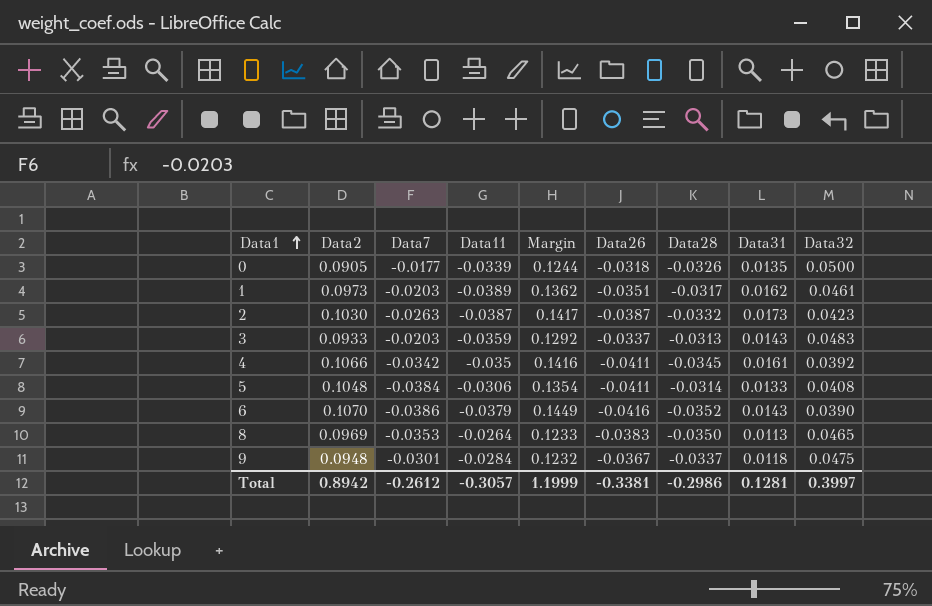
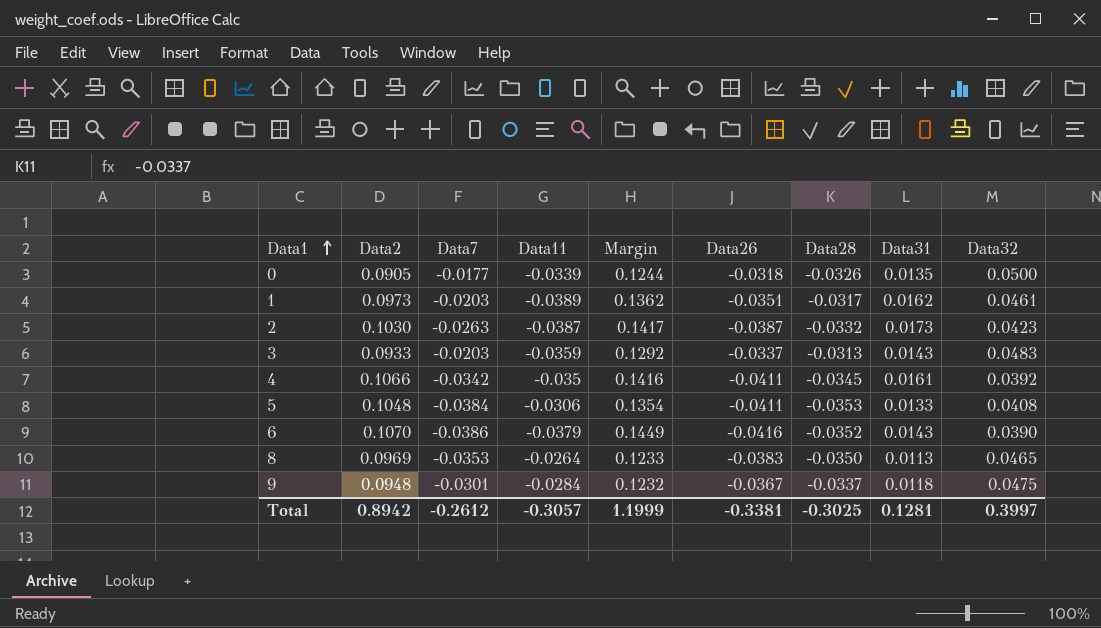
5 | Data28: -0.0314 -> -0.0353
Total | Data28: -0.2986 -> -0.3025

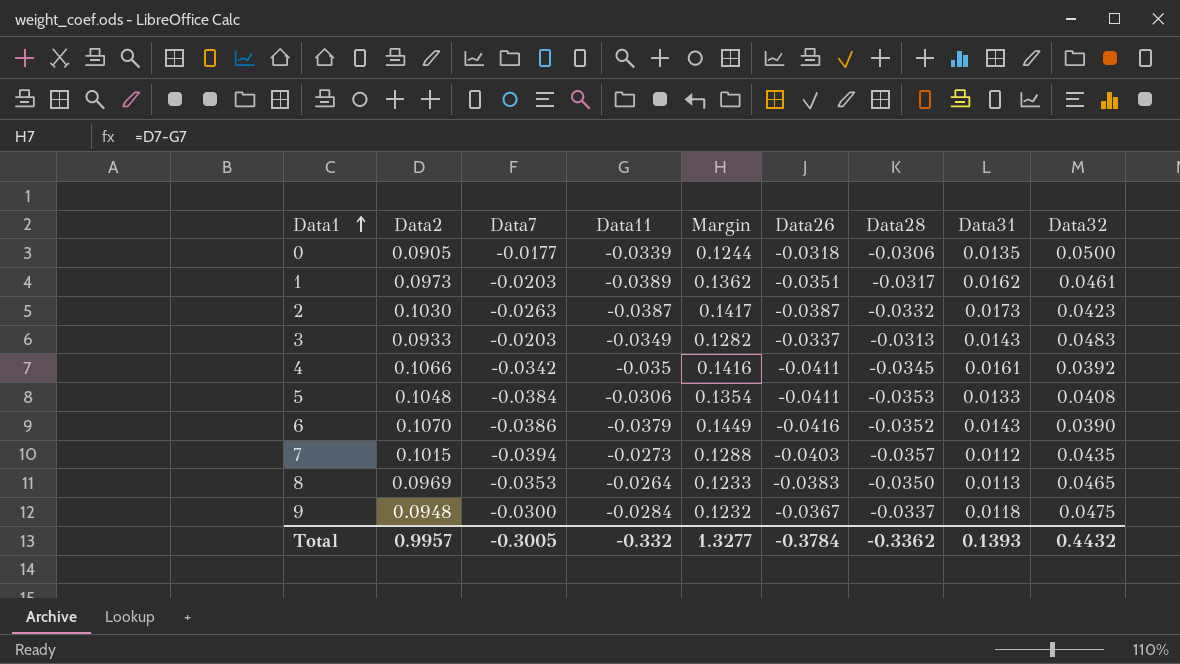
0 | Data28: -0.0326 -> -0.0306
3 | Data11: -0.0359 -> -0.0349
3 | Margin: 0.1292 -> 0.1282
row 7: none -> 0.1015 | -0.0394 | -0.0273 | 0.1288 | -0.0403 | -0.0357 | 0.0112 | 0.0435
9 | Data7: -0.0301 -> -0.0300
Total | Data2: 0.8942 -> 0.9957
Total | Data7: -0.2612 -> -0.3005
Total | Data11: -0.3057 -> -0.332
Total | Margin: 1.1999 -> 1.3277
Total | Data26: -0.3381 -> -0.3784
Total | Data28: -0.3025 -> -0.3362
Total | Data31: 0.1281 -> 0.1393
Total | Data32: 0.3997 -> 0.4432

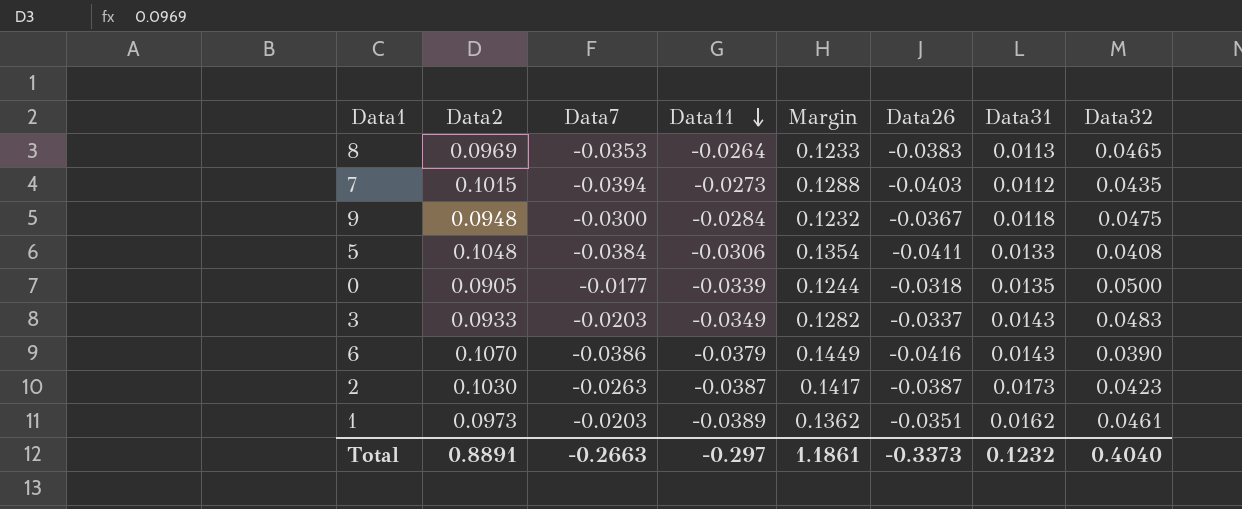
row order: Data1 ascending -> Data11 descending
column Data28 | position: 7 -> none
row 4: 0.1066 | -0.0342 | -0.035 | 0.1416 | -0.0411 | -0.0345 | 0.0161 | 0.0392 -> none
Total | Data2: 0.9957 -> 0.8891
Total | Data7: -0.3005 -> -0.2663
Total | Data11: -0.332 -> -0.297
Total | Margin: 1.3277 -> 1.1861
Total | Data26: -0.3784 -> -0.3373
Total | Data31: 0.1393 -> 0.1232
Total | Data32: 0.4432 -> 0.4040

